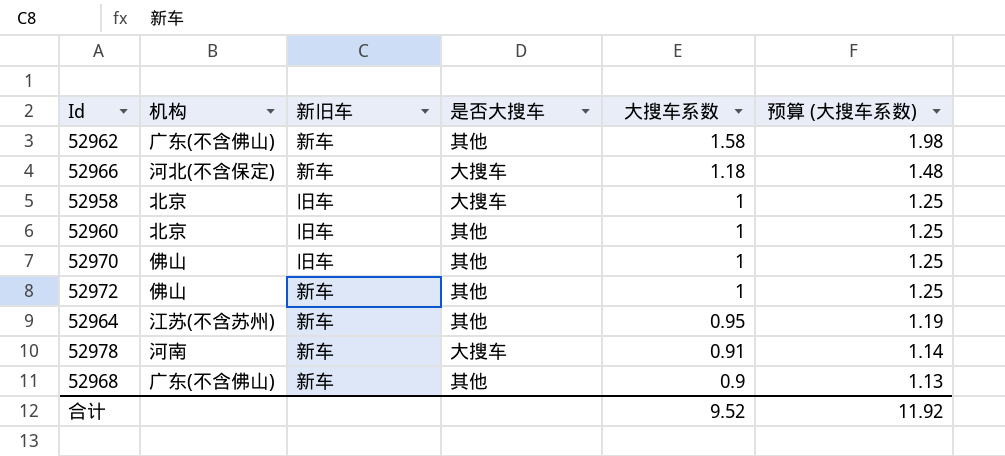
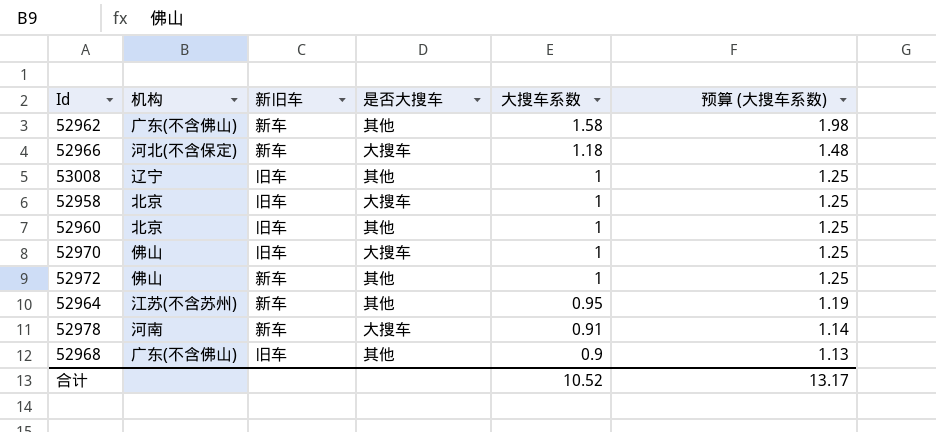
row 53008: none -> 辽宁 | 旧车 | 其他 | 1 | 1.25
52970 | 是否大搜车: 其他 -> 大搜车
52968 | 新旧车: 新车 -> 旧车
合计 | 大搜车系数: 9.52 -> 10.52
合计 | 预算 (大搜车系数): 11.92 -> 13.17

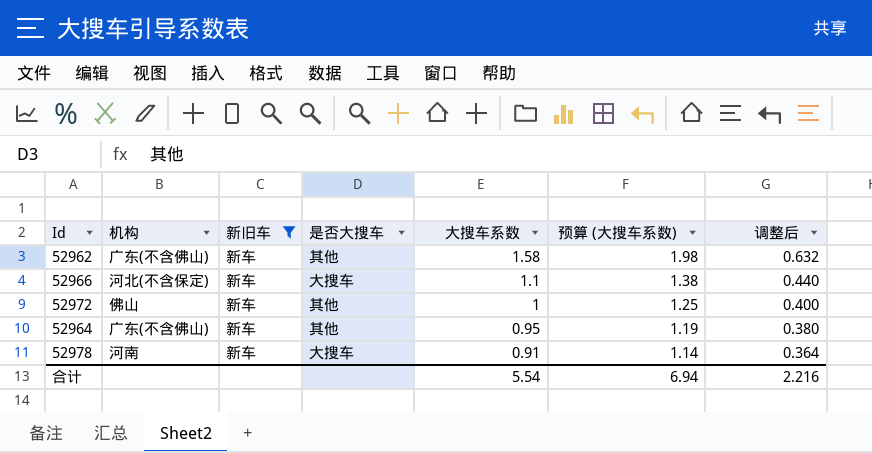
filter: none -> 新旧车 = 新车
column 调整后 | formula: none -> [大搜车系数] * 0.4
52966 | 大搜车系数: 1.18 -> 1.1
52966 | 预算 (大搜车系数): 1.48 -> 1.38
52964 | 机构: 江苏(不含苏州) -> 广东(不含佛山)
合计 | 大搜车系数: 10.52 -> 5.54
合计 | 预算 (大搜车系数): 13.17 -> 6.94

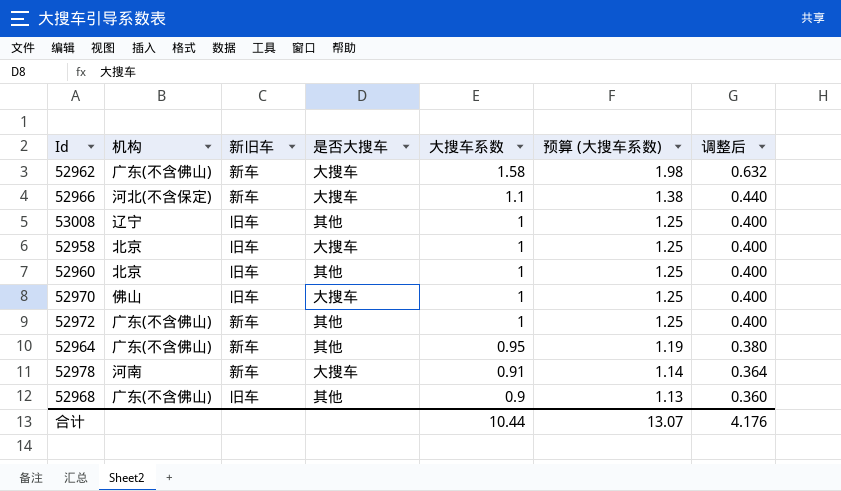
filter: 新旧车 = 新车 -> none
52962 | 是否大搜车: 其他 -> 大搜车
52972 | 机构: 佛山 -> 广东(不含佛山)
合计 | 大搜车系数: 5.54 -> 10.44
合计 | 预算 (大搜车系数): 6.94 -> 13.07
合计 | 调整后: 2.216 -> 4.176

